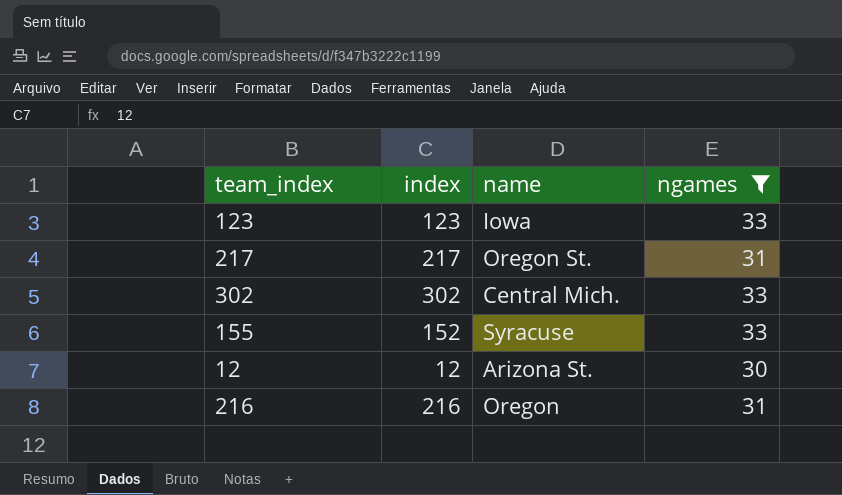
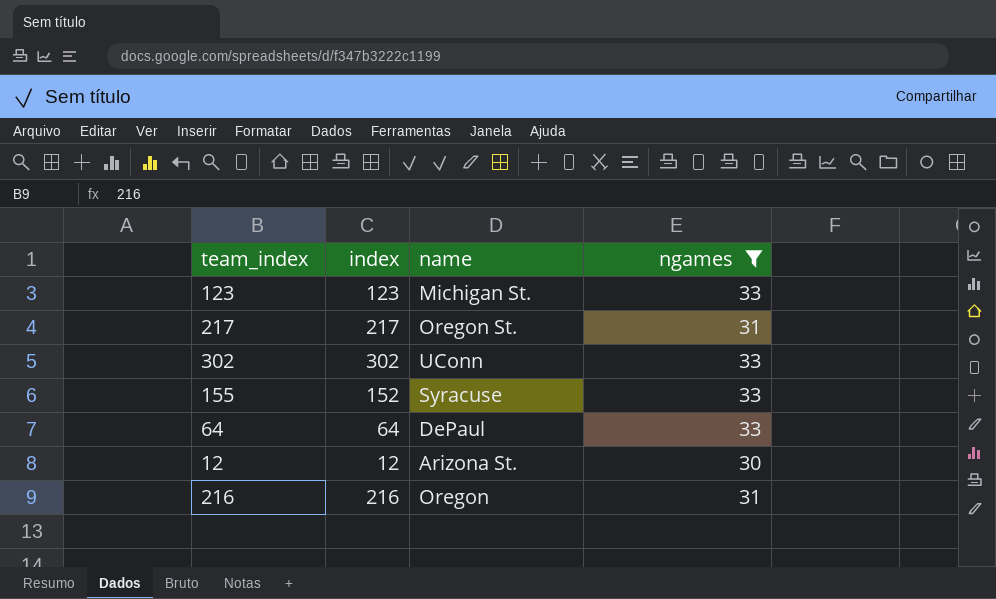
123 | name: Iowa -> Michigan St.
302 | name: Central Mich. -> UConn
row 64: none -> 64 | DePaul | 33

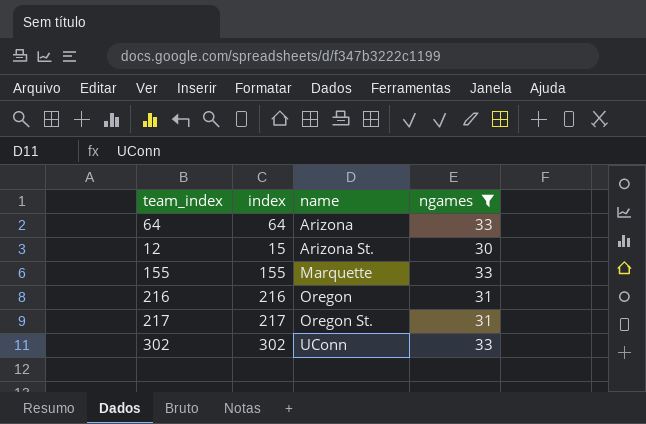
row order: none -> name ascending
row 123: 123 | Michigan St. | 33 -> none
64 | name: DePaul -> Arizona
12 | index: 12 -> 15
155 | index: 152 -> 155
155 | name: Syracuse -> Marquette

